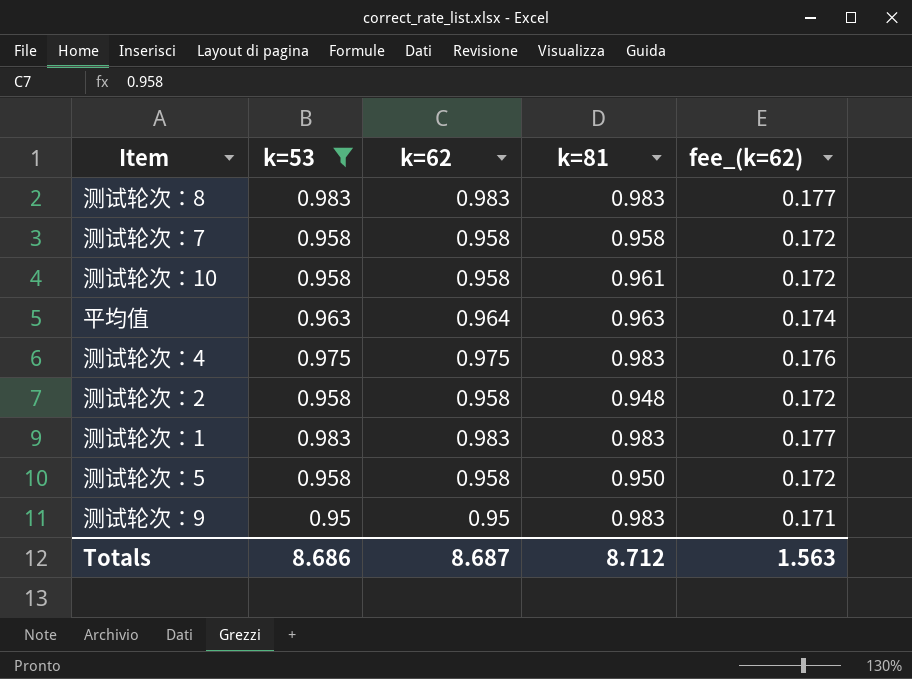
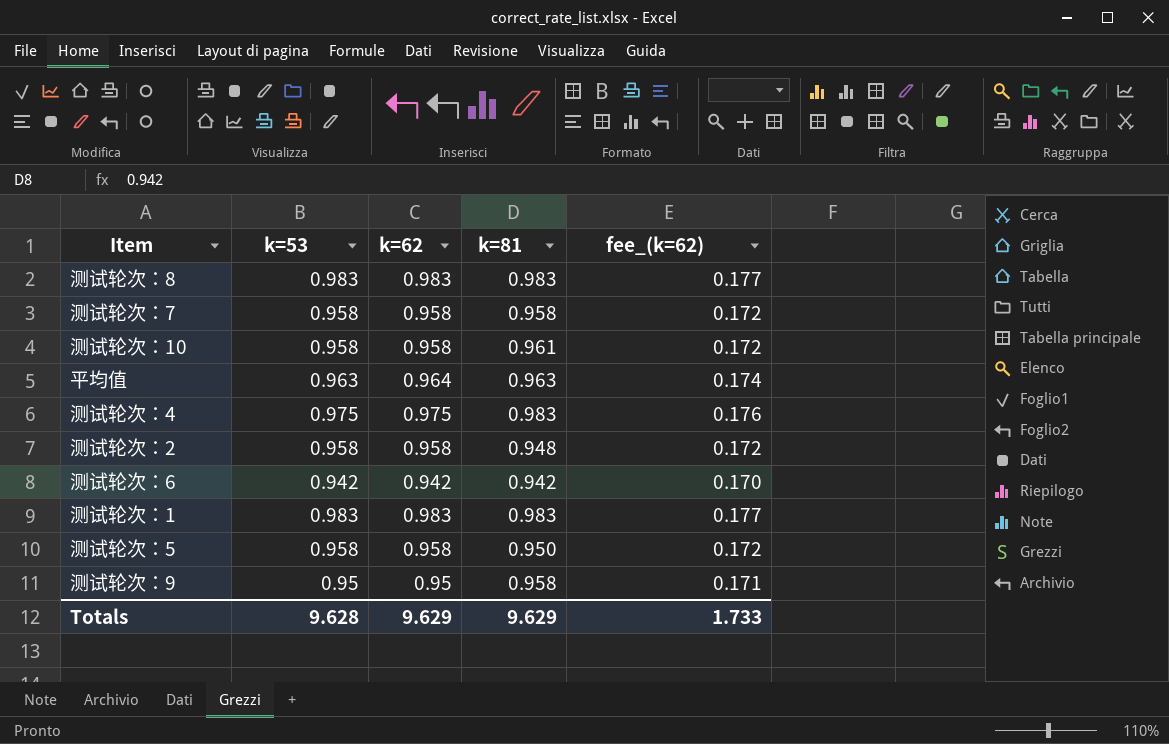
filter: k=53 != 0.942 -> none
测试轮次：9 | k=81: 0.983 -> 0.958
Totals | k=53: 8.686 -> 9.628
Totals | k=62: 8.687 -> 9.629
Totals | k=81: 8.712 -> 9.629
Totals | fee_(k=62): 1.563 -> 1.733

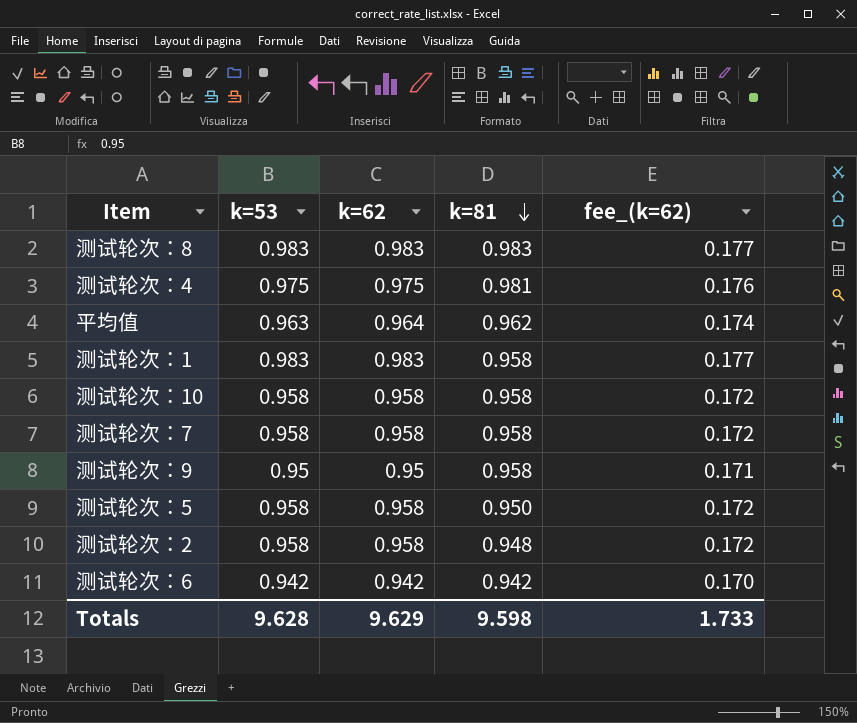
row order: none -> k=81 descending
测试轮次：4 | k=81: 0.983 -> 0.981
平均值 | k=81: 0.963 -> 0.962
测试轮次：1 | k=81: 0.983 -> 0.958
测试轮次：10 | k=81: 0.961 -> 0.958
Totals | k=81: 9.629 -> 9.598

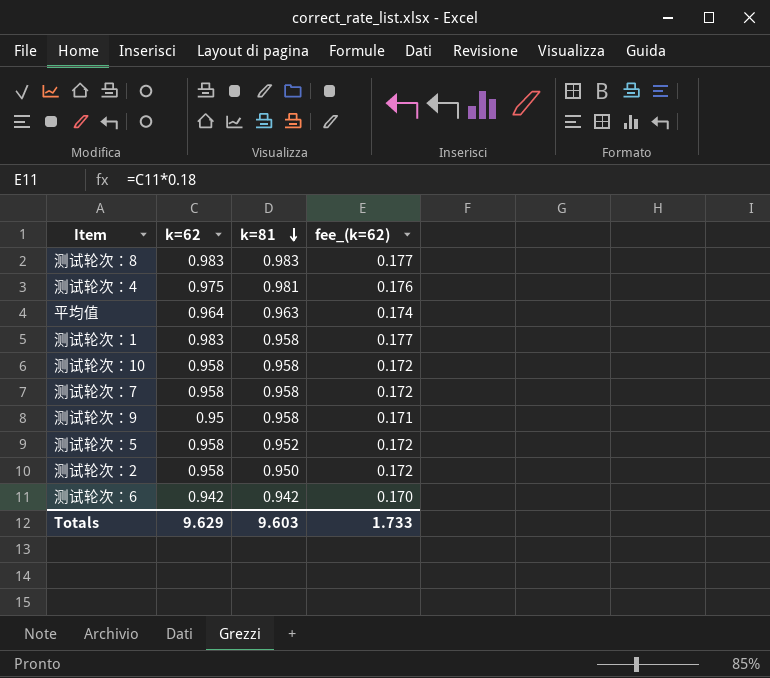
column k=53 | position: 2 -> none
平均值 | k=81: 0.962 -> 0.963
测试轮次：5 | k=81: 0.950 -> 0.952
测试轮次：2 | k=81: 0.948 -> 0.950
Totals | k=81: 9.598 -> 9.603

